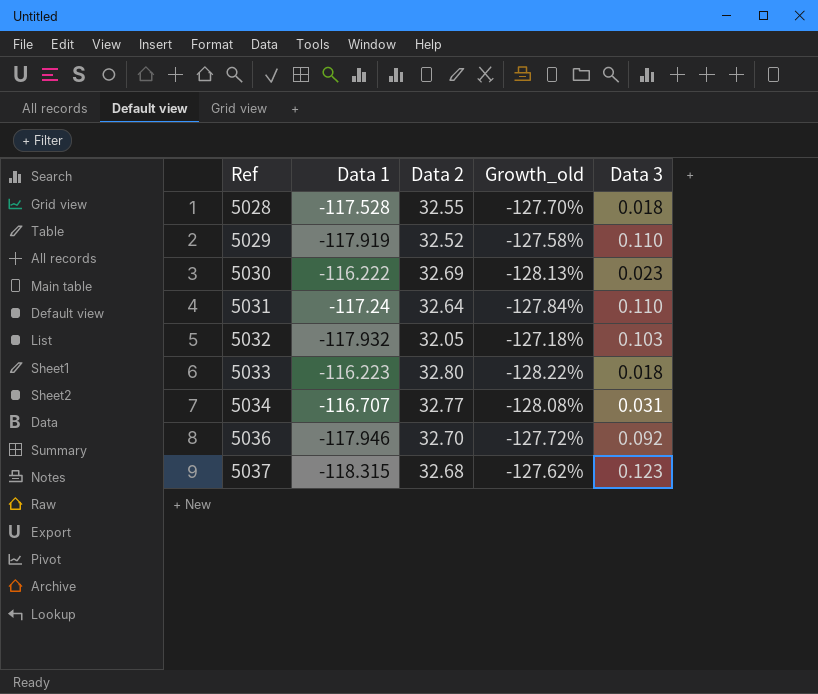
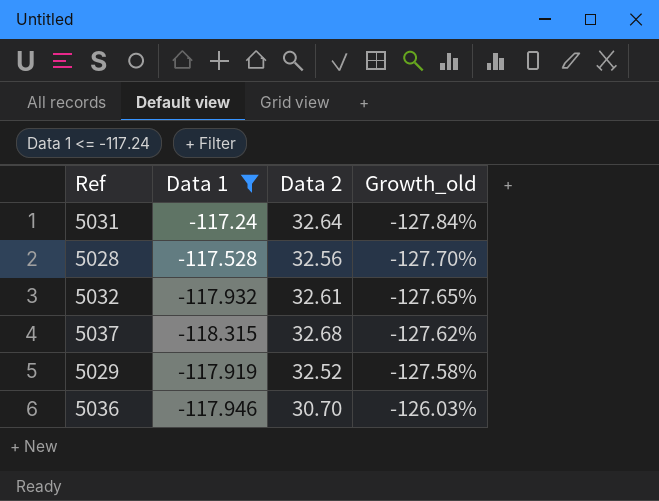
filter: none -> Data 1 <= -117.24
row order: Ref ascending -> Growth_old ascending
column Data 3 | position: 5 -> none
5028 | Data 2: 32.55 -> 32.56
5032 | Data 2: 32.05 -> 32.61
5032 | Growth_old: -127.18% -> -127.65%
5036 | Data 2: 32.70 -> 30.70
5036 | Growth_old: -127.72% -> -126.03%

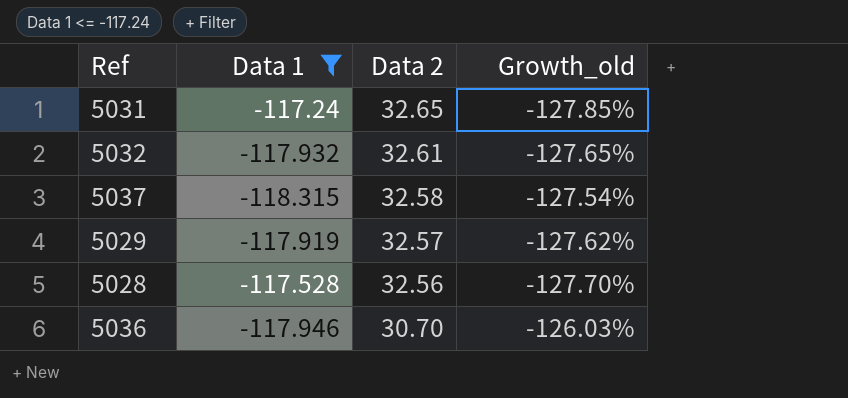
row order: Growth_old ascending -> Data 2 descending
5031 | Data 2: 32.64 -> 32.65
5031 | Growth_old: -127.84% -> -127.85%
5037 | Data 2: 32.68 -> 32.58
5037 | Growth_old: -127.62% -> -127.54%
5029 | Data 2: 32.52 -> 32.57
5029 | Growth_old: -127.58% -> -127.62%

